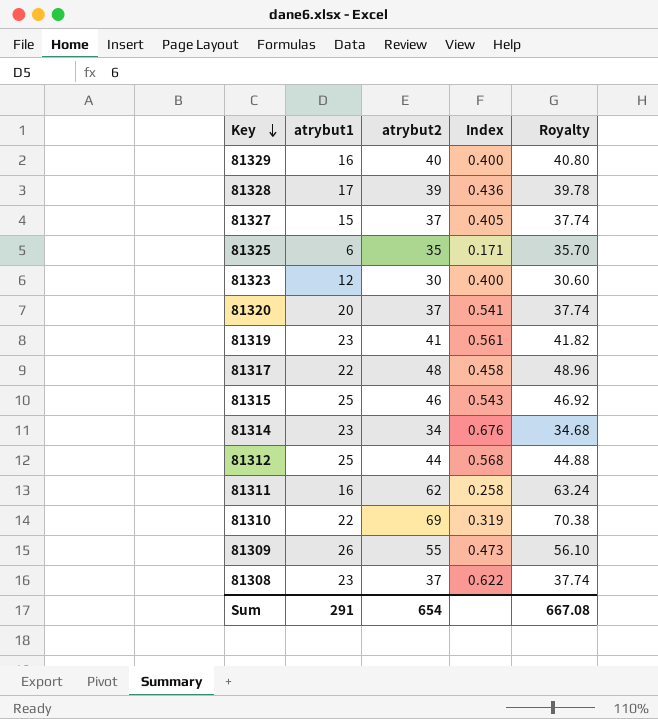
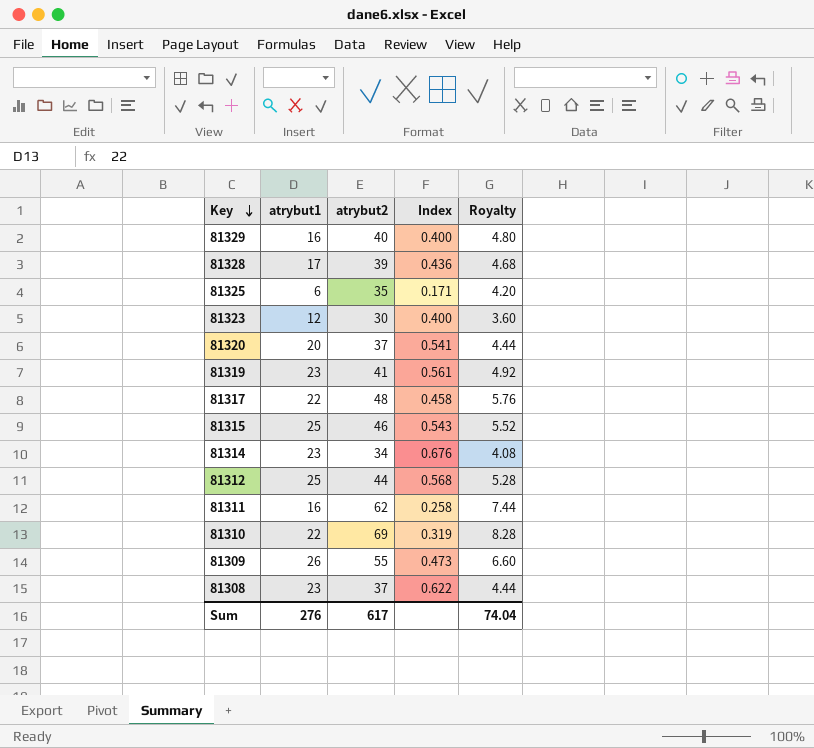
column Royalty | formula: [atrybut2] * 1.02 -> [atrybut2] * 0.12
row 81327: 15 | 37 | 0.405 | 37.74 -> none
Sum | atrybut1: 291 -> 276
Sum | atrybut2: 654 -> 617
Sum | Royalty: 667.08 -> 74.04

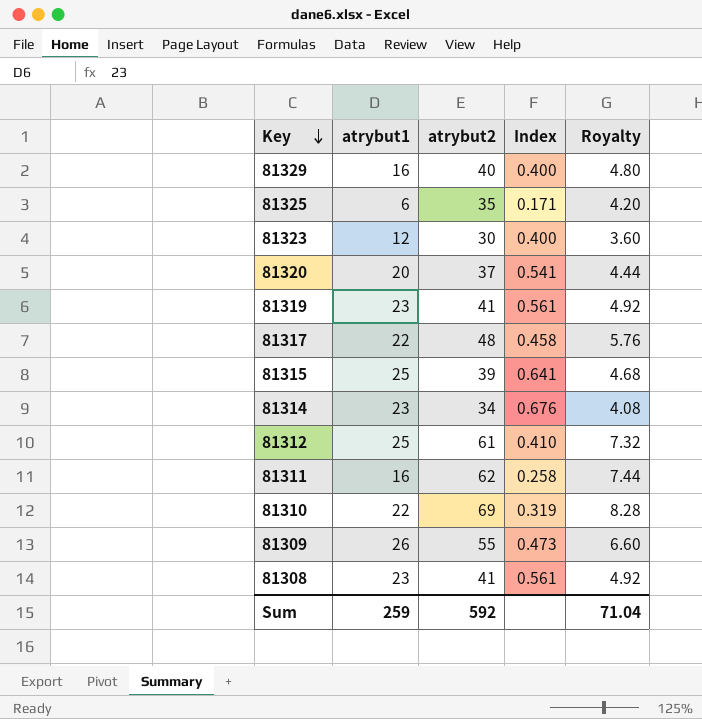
row 81328: 17 | 39 | 0.436 | 4.68 -> none
81315 | atrybut2: 46 -> 39
81315 | Index: 0.543 -> 0.641
81315 | Royalty: 5.52 -> 4.68
81312 | atrybut2: 44 -> 61
81312 | Index: 0.568 -> 0.410
81312 | Royalty: 5.28 -> 7.32
81308 | atrybut2: 37 -> 41
81308 | Index: 0.622 -> 0.561
81308 | Royalty: 4.44 -> 4.92
Sum | atrybut1: 276 -> 259
Sum | atrybut2: 617 -> 592
Sum | Royalty: 74.04 -> 71.04

